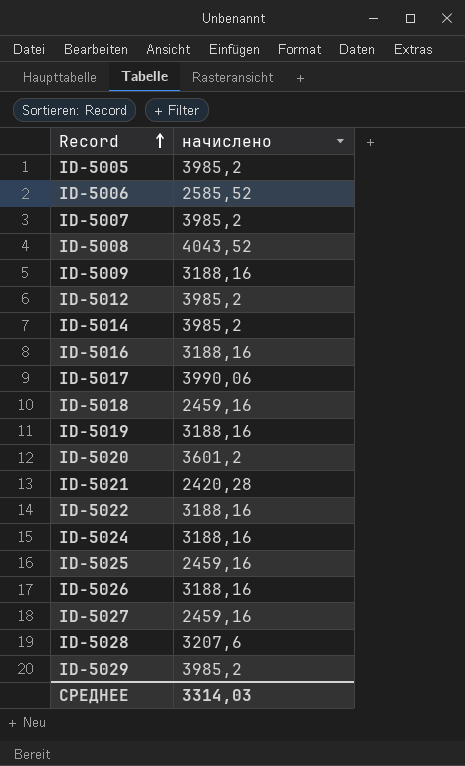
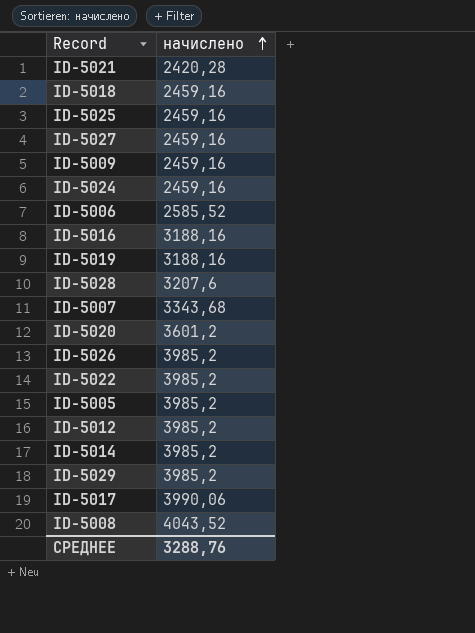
row order: Record ascending -> начислено ascending
ID-5009 | начислено: 3188,16 -> 2459,16
ID-5024 | начислено: 3188,16 -> 2459,16
ID-5007 | начислено: 3985,2 -> 3343,68
ID-5026 | начислено: 3188,16 -> 3985,2
ID-5022 | начислено: 3188,16 -> 3985,2
СРЕДНЕЕ | начислено: 3314,03 -> 3288,76

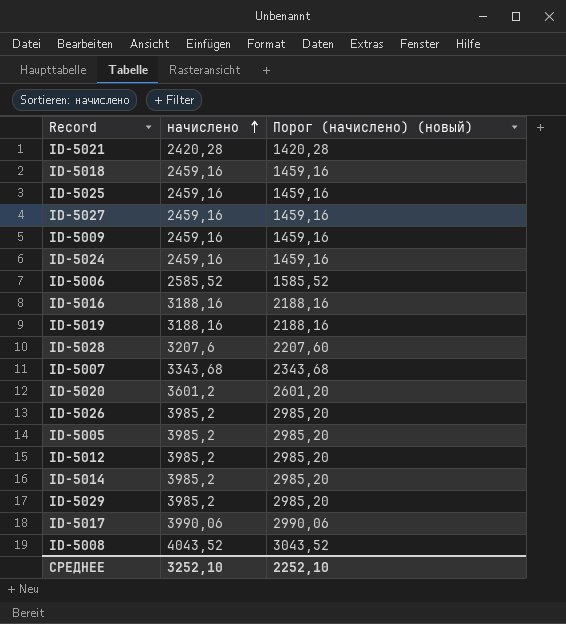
column Порог (начислено) (новый) | formula: none -> [начислено] - 1000
row ID-5022: 3985,2 -> none
СРЕДНЕЕ | начислено: 3288,76 -> 3252,10

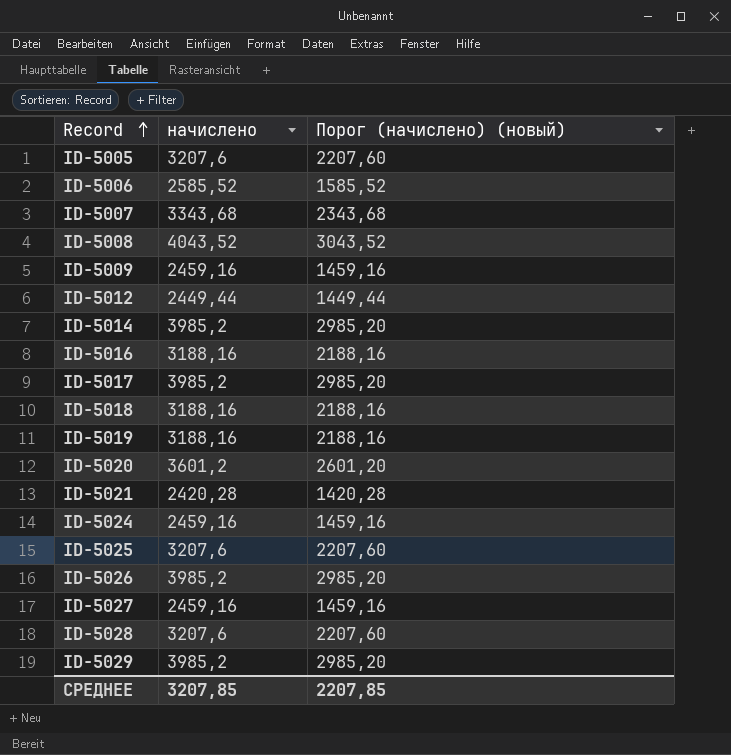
row order: начислено ascending -> Record ascending
ID-5005 | начислено: 3985,2 -> 3207,6
ID-5005 | Порог (начислено) (новый): 2985,20 -> 2207,60
ID-5012 | начислено: 3985,2 -> 2449,44
ID-5012 | Порог (начислено) (новый): 2985,20 -> 1449,44
ID-5017 | начислено: 3990,06 -> 3985,2
ID-5017 | Порог (начислено) (новый): 2990,06 -> 2985,20
ID-5018 | начислено: 2459,16 -> 3188,16
ID-5018 | Порог (начислено) (новый): 1459,16 -> 2188,16
ID-5025 | начислено: 2459,16 -> 3207,6
ID-5025 | Порог (начислено) (новый): 1459,16 -> 2207,60
СРЕДНЕЕ | начислено: 3252,10 -> 3207,85
СРЕДНЕЕ | Порог (начислено) (новый): 2252,10 -> 2207,85

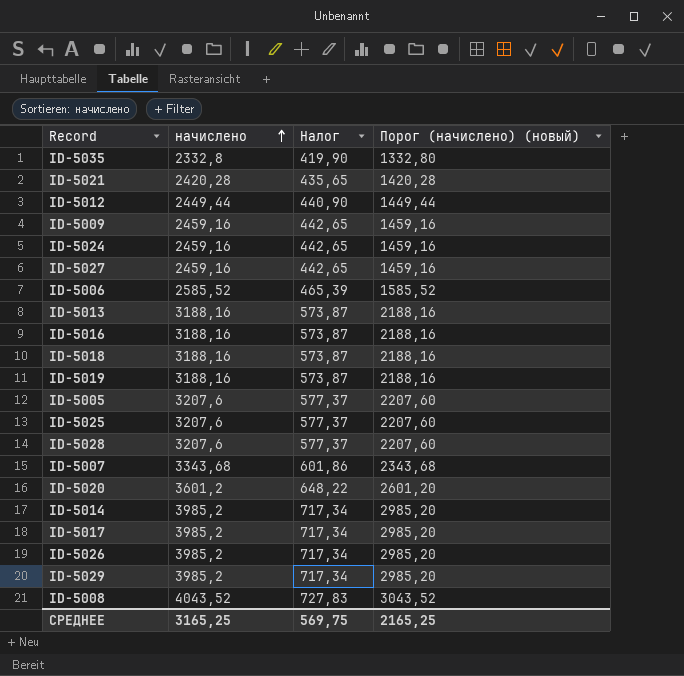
row order: Record ascending -> начислено ascending
column Налог | formula: none -> [начислено] * 0,18
row ID-5035: none -> 2332,8 | 419,90 | 1332,80
row ID-5013: none -> 3188,16 | 573,87 | 2188,16
СРЕДНЕЕ | начислено: 3207,85 -> 3165,25
СРЕДНЕЕ | Порог (начислено) (новый): 2207,85 -> 2165,25

